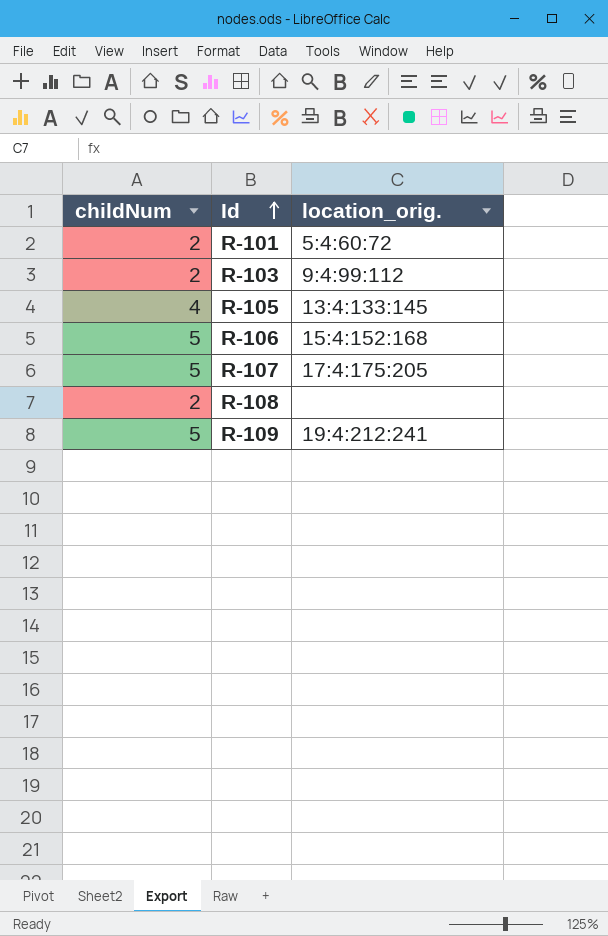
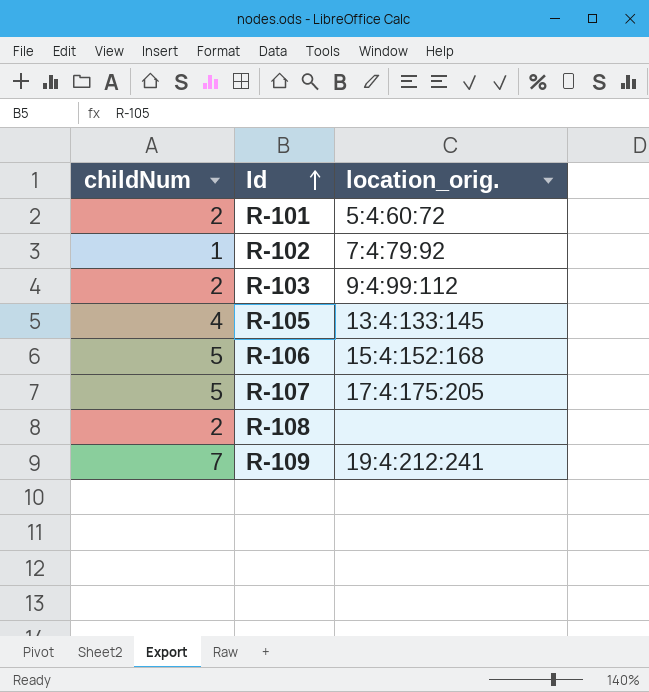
row R-102: none -> 1 | 7:4:79:92
R-109 | childNum: 5 -> 7

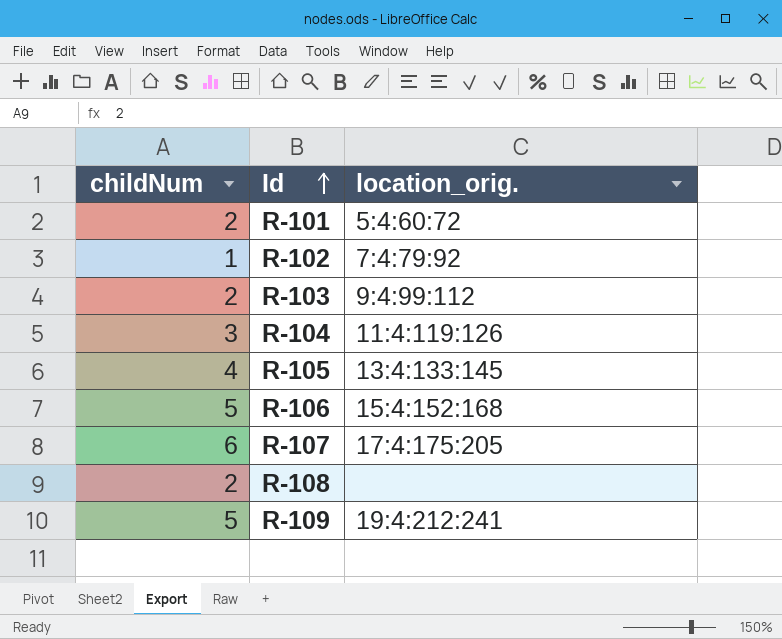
row R-104: none -> 3 | 11:4:119:126
R-107 | childNum: 5 -> 6
R-109 | childNum: 7 -> 5

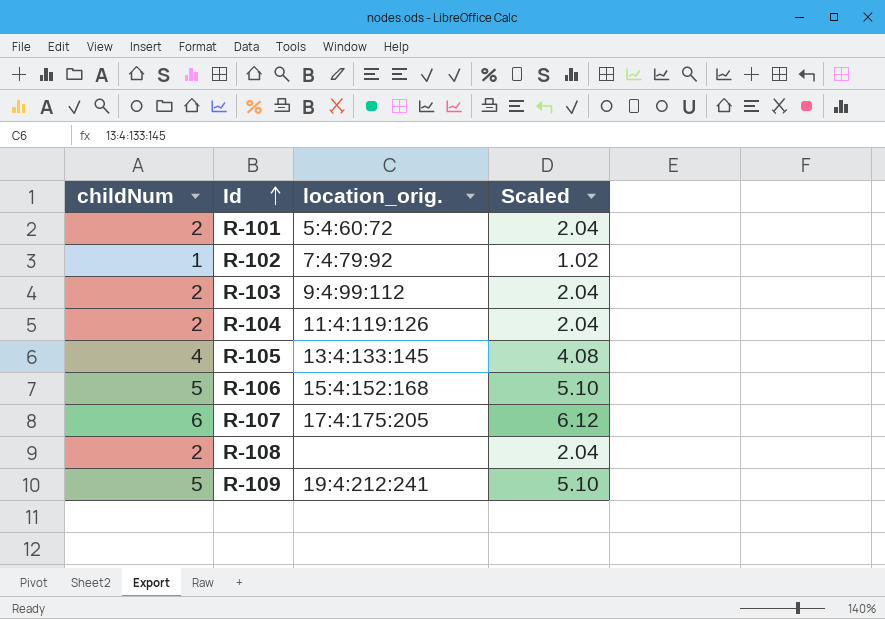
column Scaled | formula: none -> [childNum] * 1.02
R-104 | childNum: 3 -> 2

